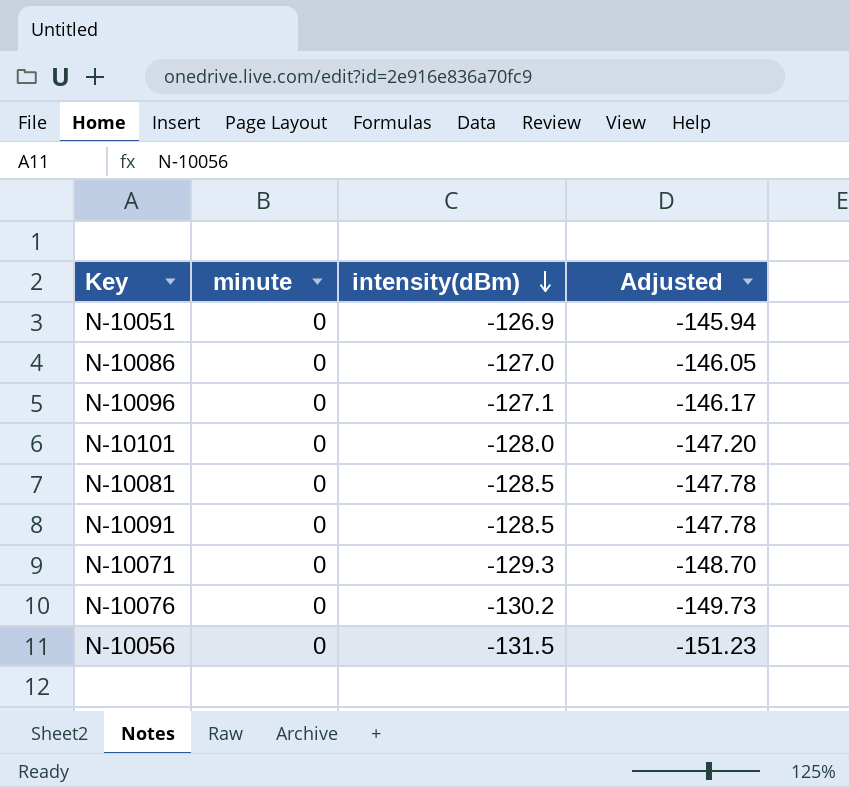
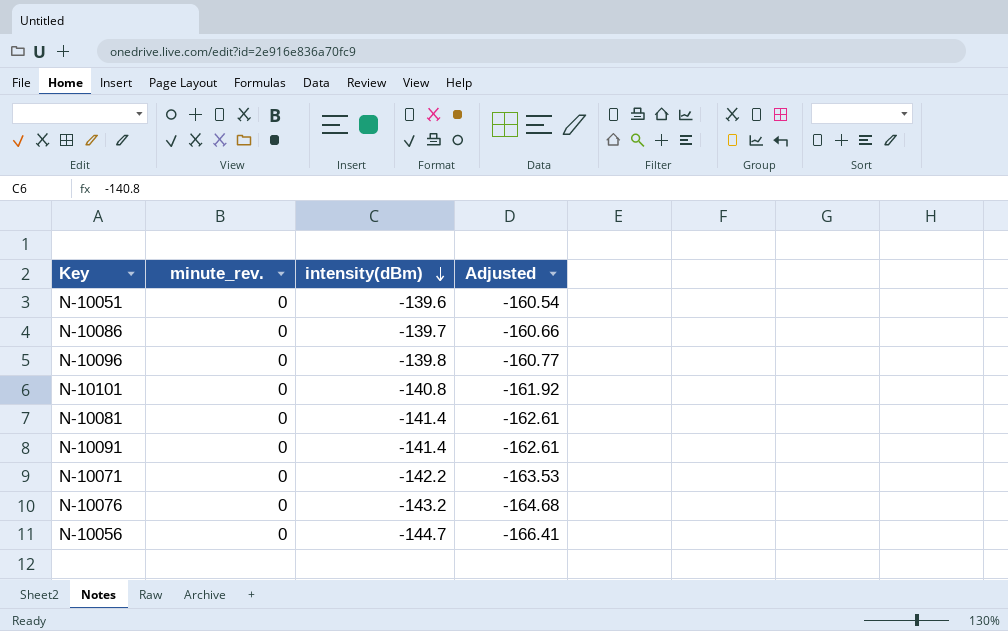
column name: minute -> minute_rev.
N-10051 | intensity(dBm): -126.9 -> -139.6
N-10051 | Adjusted: -145.94 -> -160.54
N-10086 | intensity(dBm): -127.0 -> -139.7
N-10086 | Adjusted: -146.05 -> -160.66
N-10096 | intensity(dBm): -127.1 -> -139.8
N-10096 | Adjusted: -146.17 -> -160.77
N-10101 | intensity(dBm): -128.0 -> -140.8
N-10101 | Adjusted: -147.20 -> -161.92
N-10081 | intensity(dBm): -128.5 -> -141.4
N-10081 | Adjusted: -147.78 -> -162.61
N-10091 | intensity(dBm): -128.5 -> -141.4
N-10091 | Adjusted: -147.78 -> -162.61
N-10071 | intensity(dBm): -129.3 -> -142.2
N-10071 | Adjusted: -148.70 -> -163.53
N-10076 | intensity(dBm): -130.2 -> -143.2
N-10076 | Adjusted: -149.73 -> -164.68
N-10056 | intensity(dBm): -131.5 -> -144.7
N-10056 | Adjusted: -151.23 -> -166.41

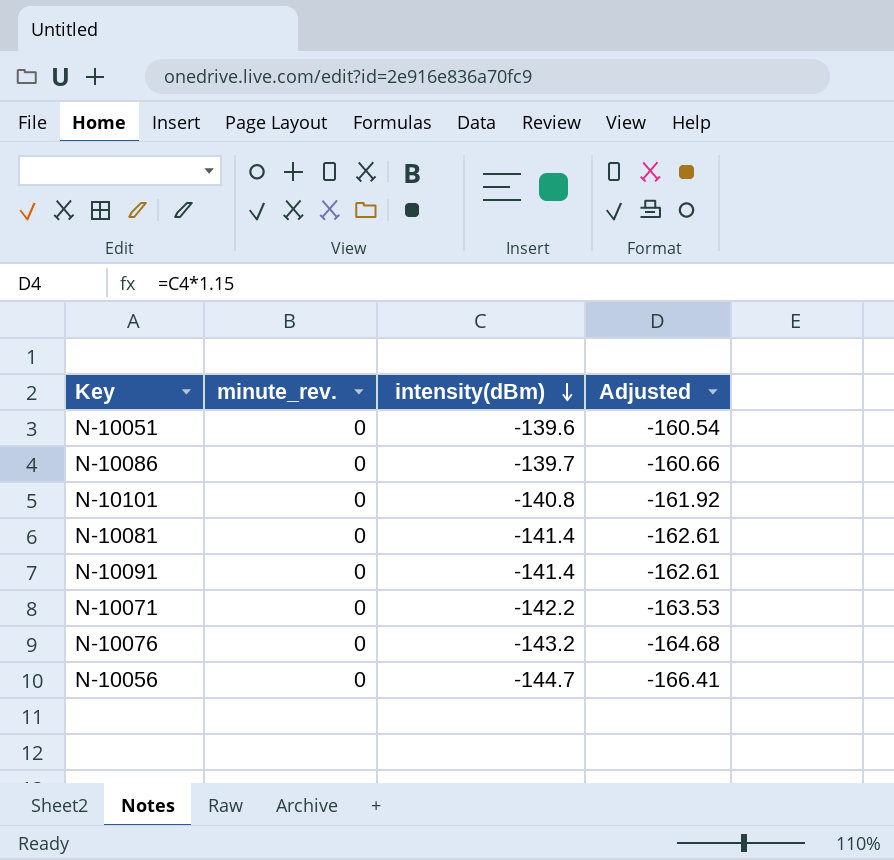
row N-10096: 0 | -139.8 | -160.77 -> none

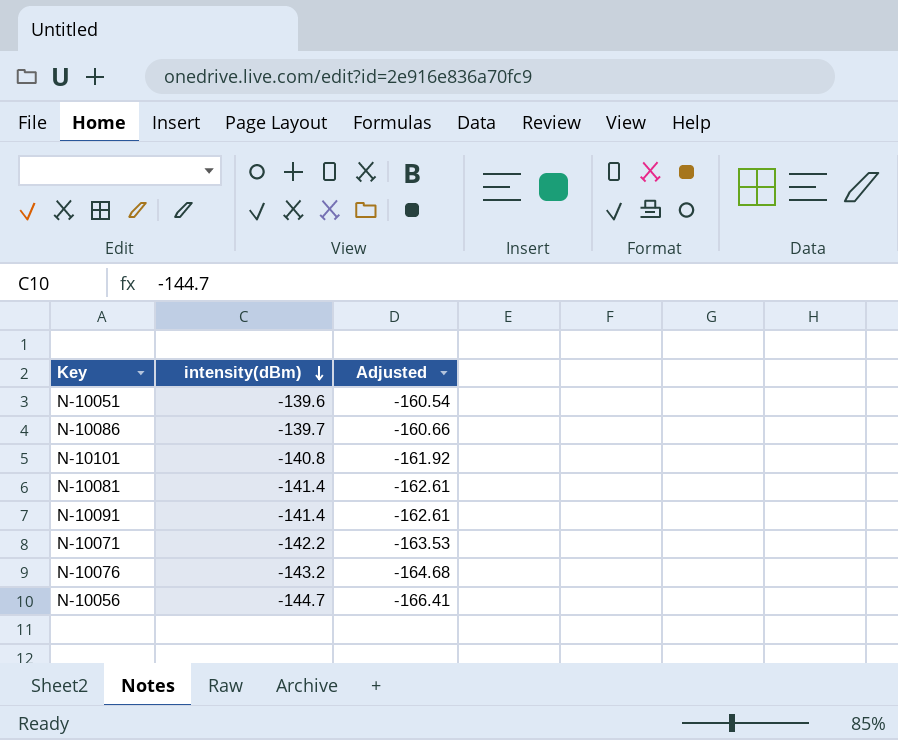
column minute_rev. | position: 2 -> none

